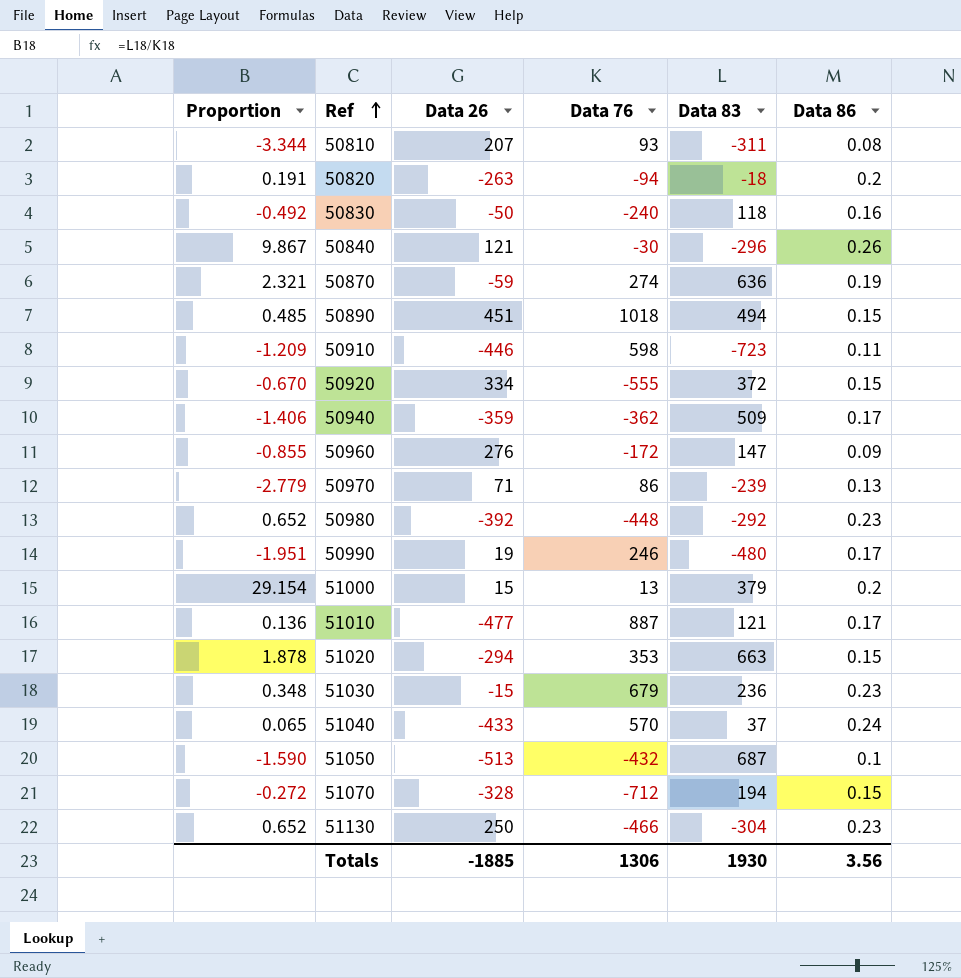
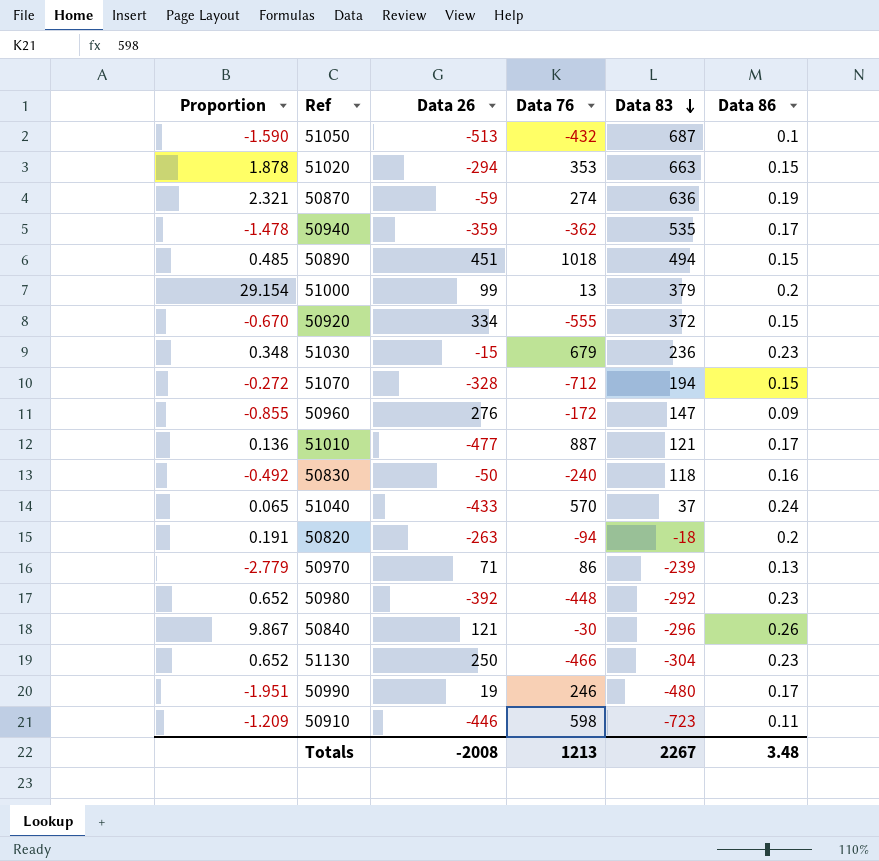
row order: Ref ascending -> Data 83 descending
row 50810: -3.344 | 207 | 93 | -311 | 0.08 -> none
50940 | Proportion: -1.406 -> -1.478
50940 | Data 83: 509 -> 535
51000 | Data 26: 15 -> 99
Totals | Data 26: -1885 -> -2008
Totals | Data 76: 1306 -> 1213
Totals | Data 83: 1930 -> 2267
Totals | Data 86: 3.56 -> 3.48

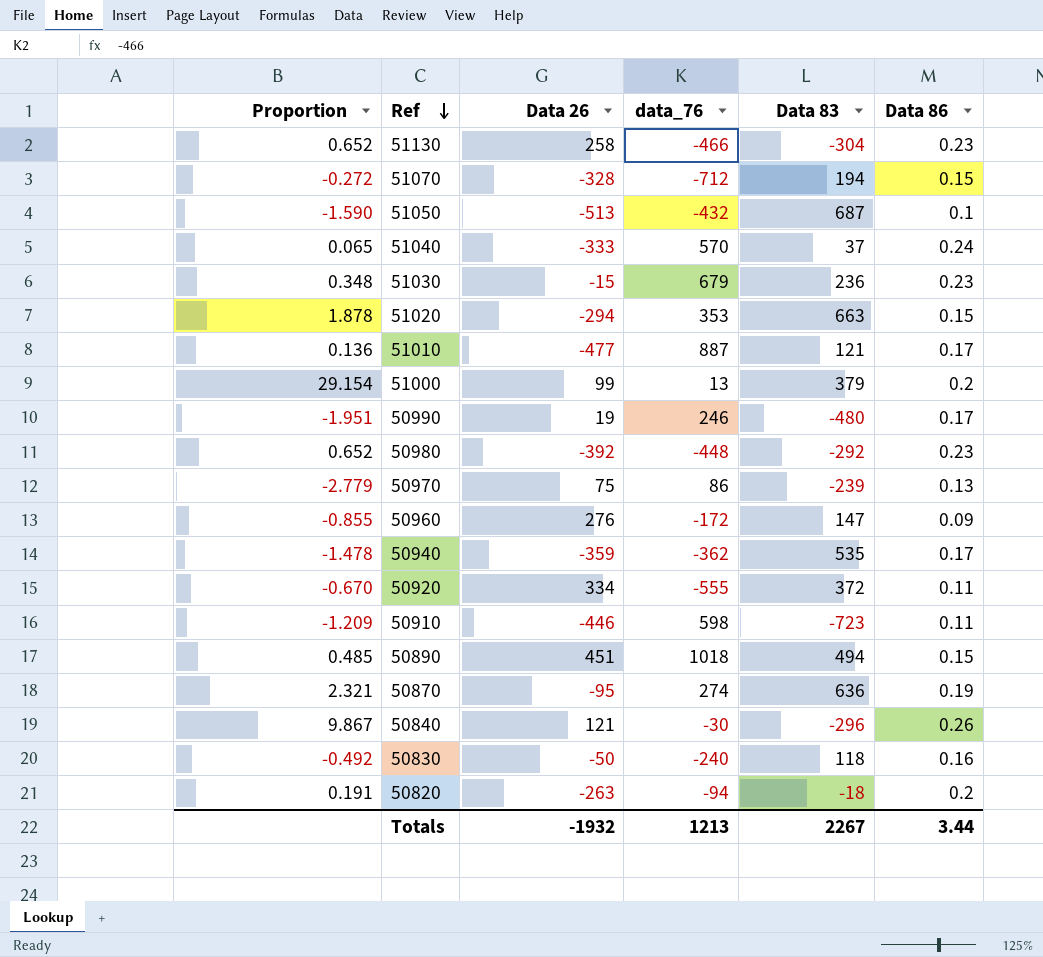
row order: Data 83 descending -> Ref descending
column name: Data 76 -> data_76
51130 | Data 26: 250 -> 258
51040 | Data 26: -433 -> -333
50970 | Data 26: 71 -> 75
50920 | Data 86: 0.15 -> 0.11
50870 | Data 26: -59 -> -95
Totals | Data 26: -2008 -> -1932
Totals | Data 86: 3.48 -> 3.44

